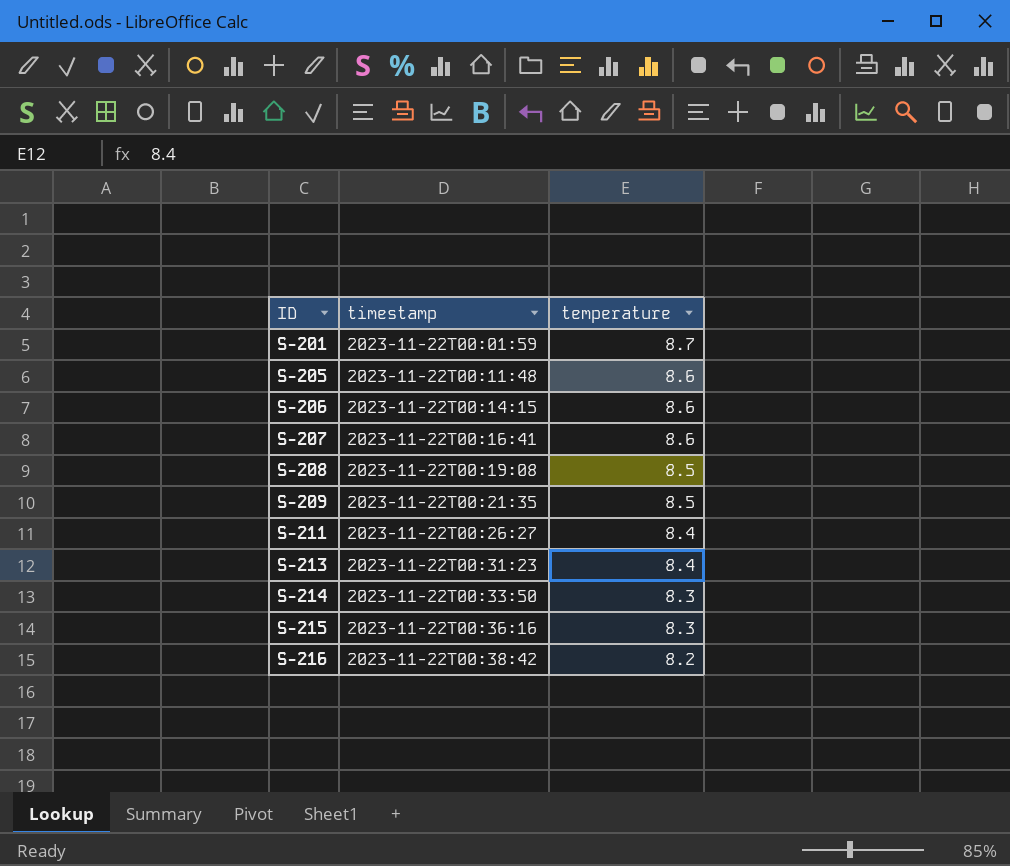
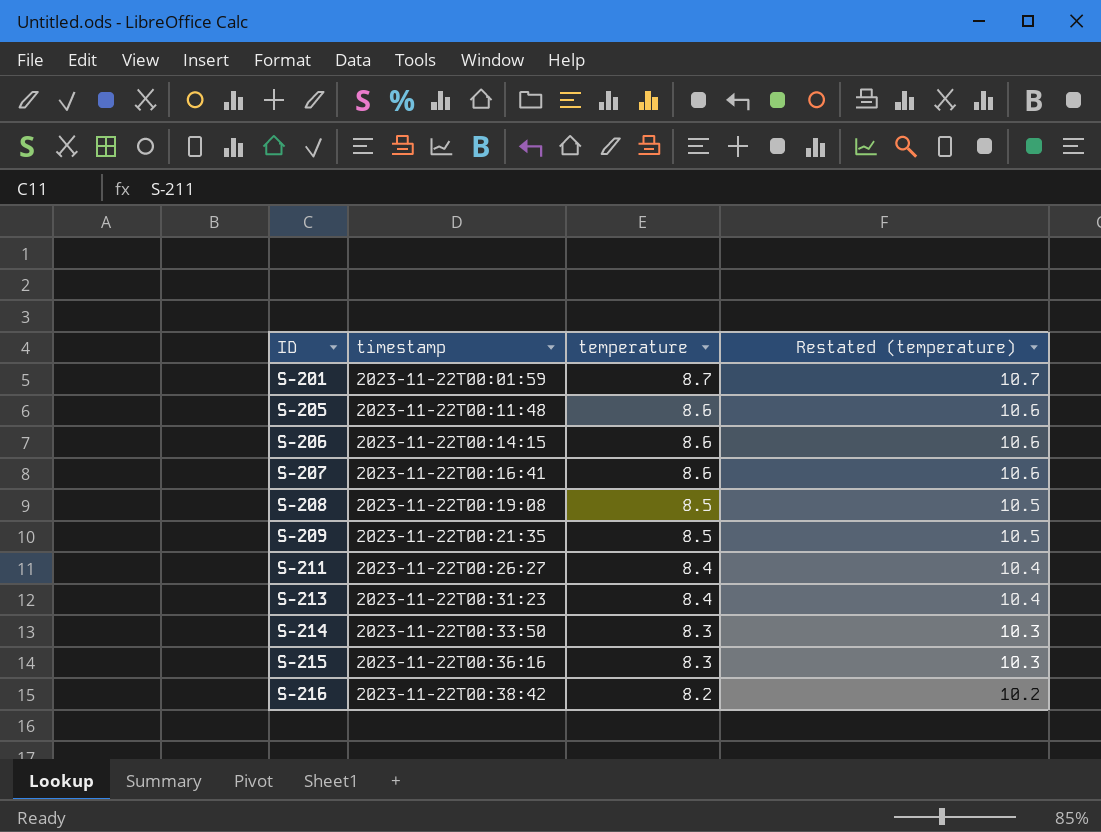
column Restated (temperature) | formula: none -> [temperature] + 2

